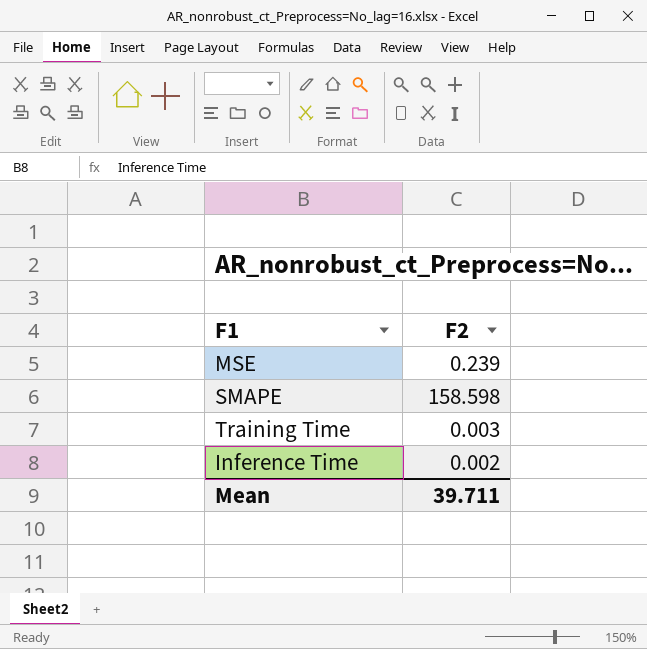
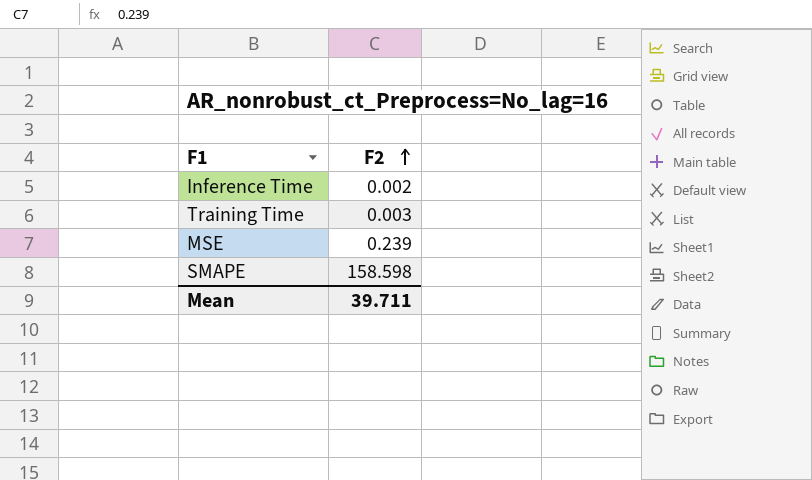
row order: none -> F2 ascending

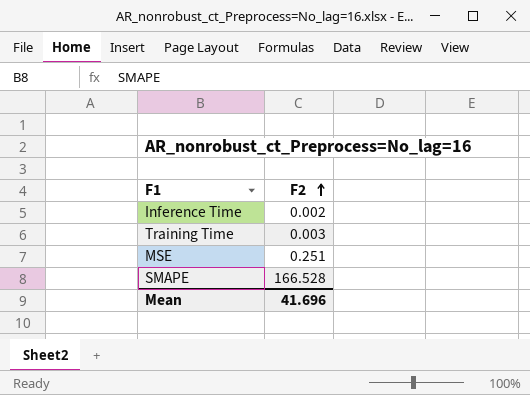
MSE | F2: 0.239 -> 0.251
SMAPE | F2: 158.598 -> 166.528
Mean | F2: 39.711 -> 41.696

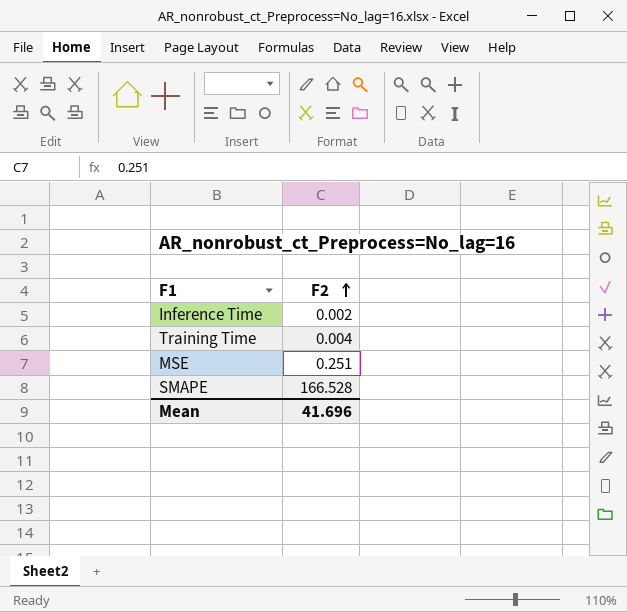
Training Time | F2: 0.003 -> 0.004

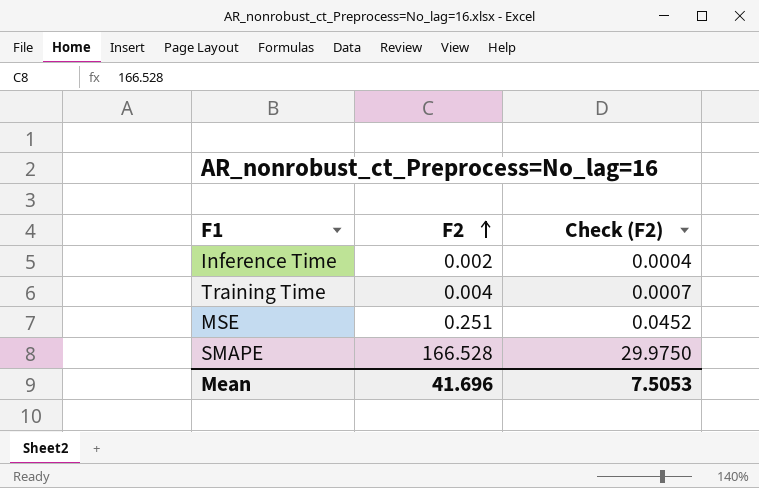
column Check (F2) | formula: none -> [F2] * 0.18

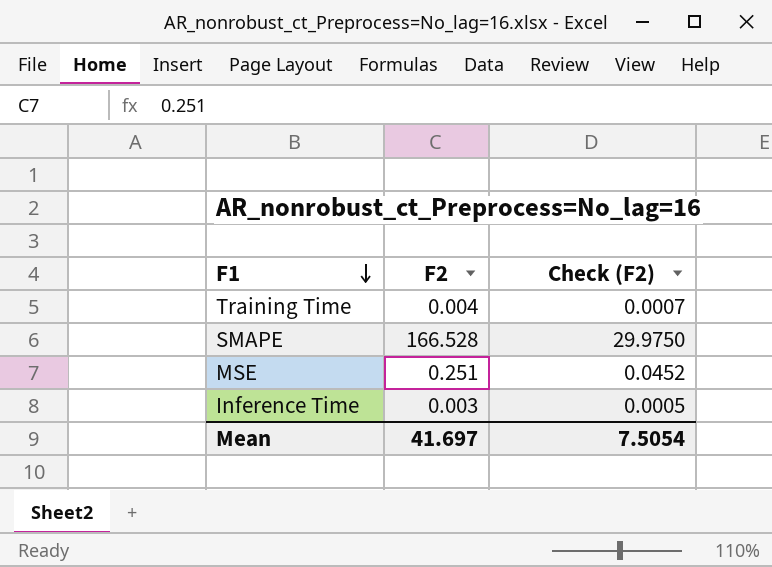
row order: F2 ascending -> F1 descending
Inference Time | F2: 0.002 -> 0.003
Inference Time | Check (F2): 0.0004 -> 0.0005
Mean | F2: 41.696 -> 41.697
Mean | Check (F2): 7.5053 -> 7.5054

